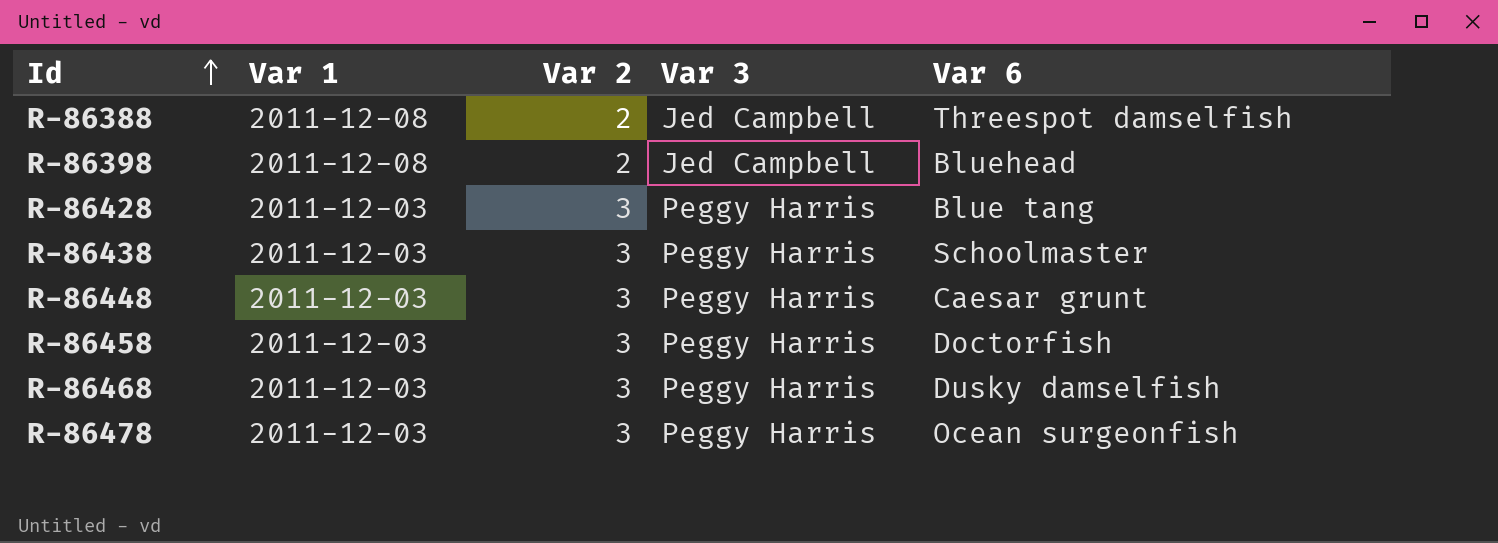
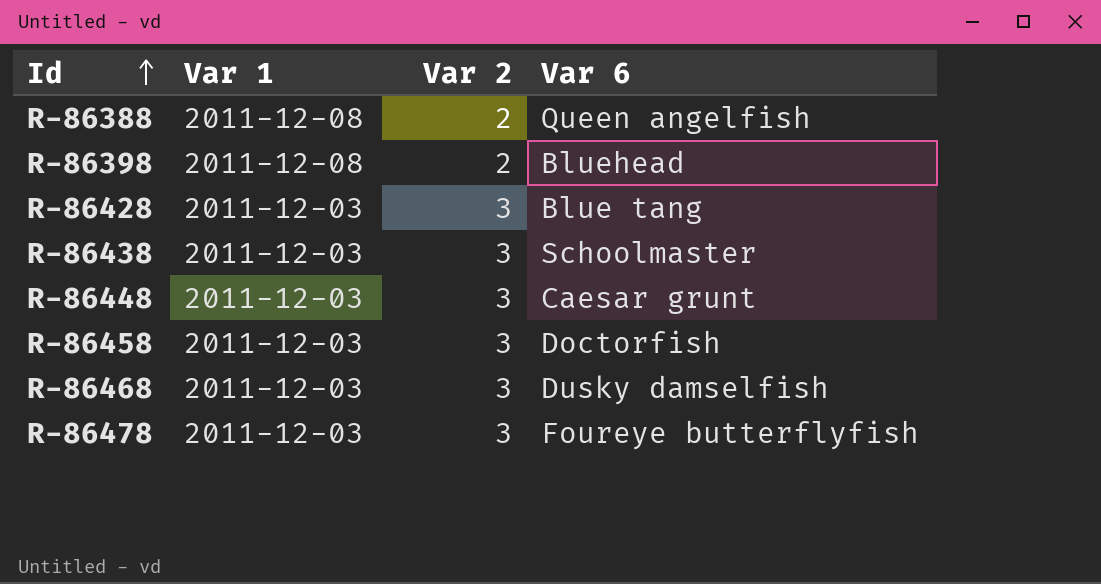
column Var 3 | position: 4 -> none
R-86388 | Var 6: Threespot damselfish -> Queen angelfish
R-86478 | Var 6: Ocean surgeonfish -> Foureye butterflyfish

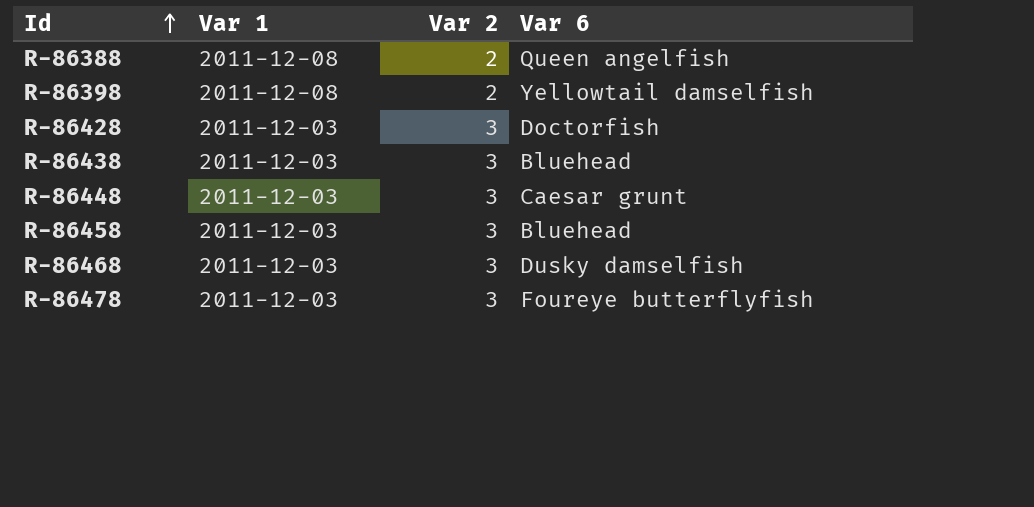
R-86398 | Var 6: Bluehead -> Yellowtail damselfish
R-86428 | Var 6: Blue tang -> Doctorfish
R-86438 | Var 6: Schoolmaster -> Bluehead
R-86458 | Var 6: Doctorfish -> Bluehead

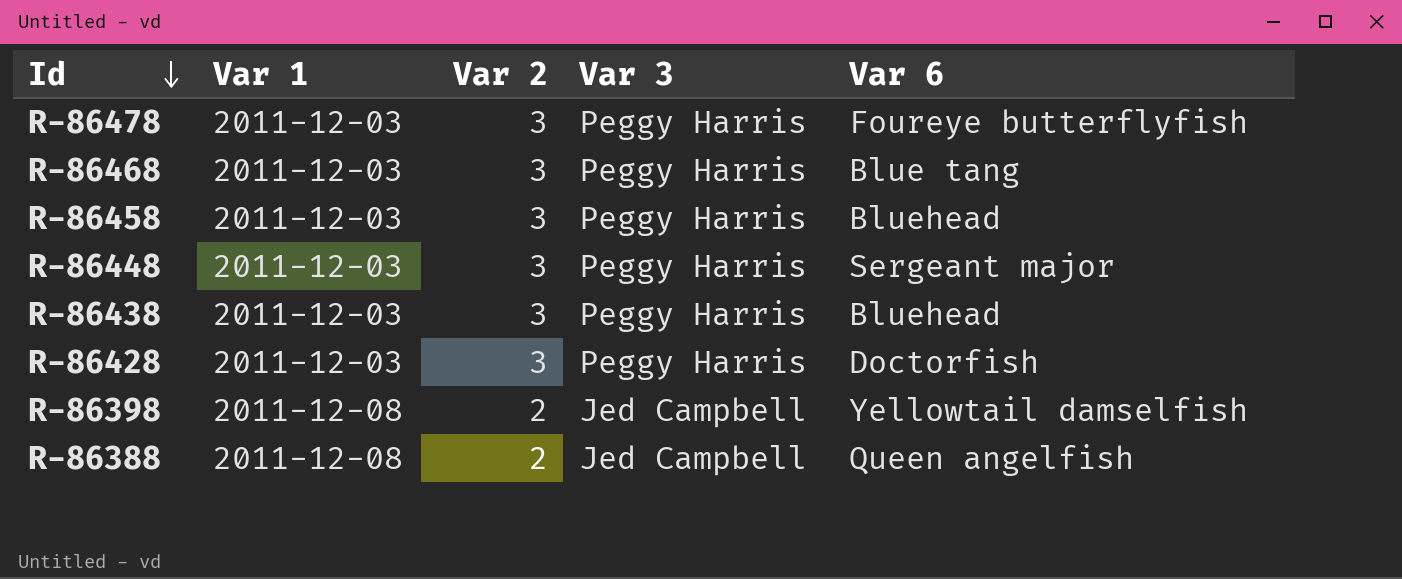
row order: Id ascending -> Id descending
column Var 3 | position: none -> 4
R-86468 | Var 6: Dusky damselfish -> Blue tang
R-86448 | Var 6: Caesar grunt -> Sergeant major

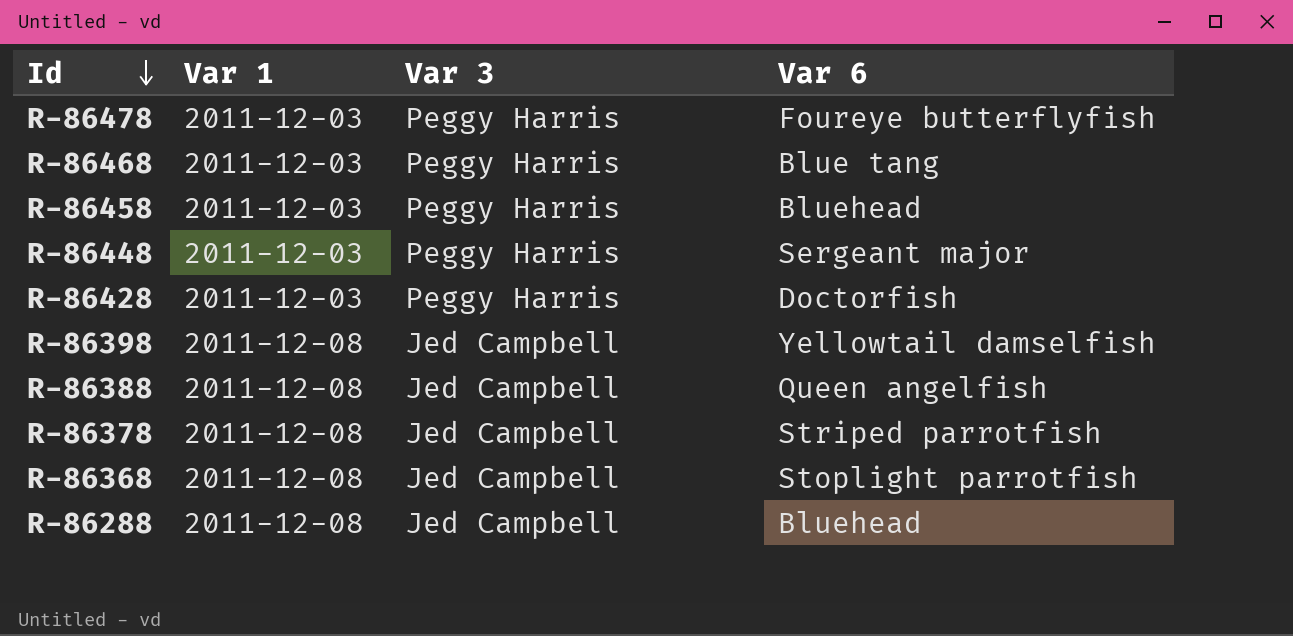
column Var 2 | position: 3 -> none
row R-86438: 2011-12-03 | 3 | Peggy Harris | Bluehead -> none
row R-86378: none -> 2011-12-08 | Jed Campbell | Striped parrotfish
row R-86368: none -> 2011-12-08 | Jed Campbell | Stoplight parrotfish
row R-86288: none -> 2011-12-08 | Jed Campbell | Bluehead

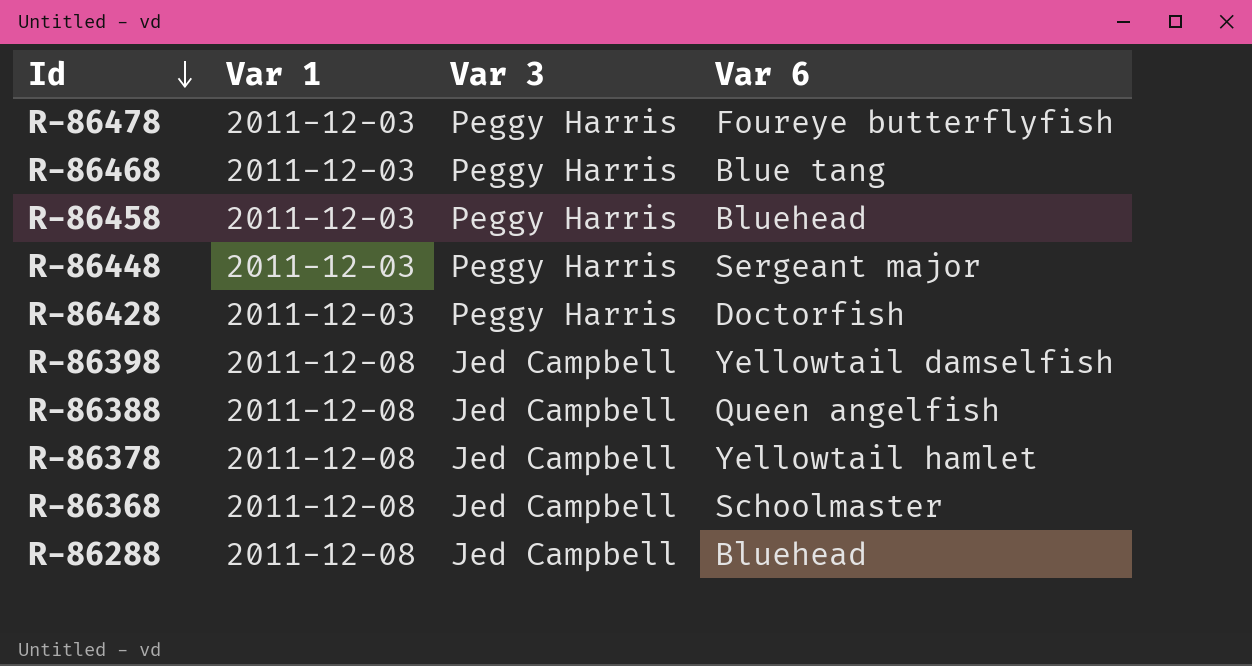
R-86378 | Var 6: Striped parrotfish -> Yellowtail hamlet
R-86368 | Var 6: Stoplight parrotfish -> Schoolmaster

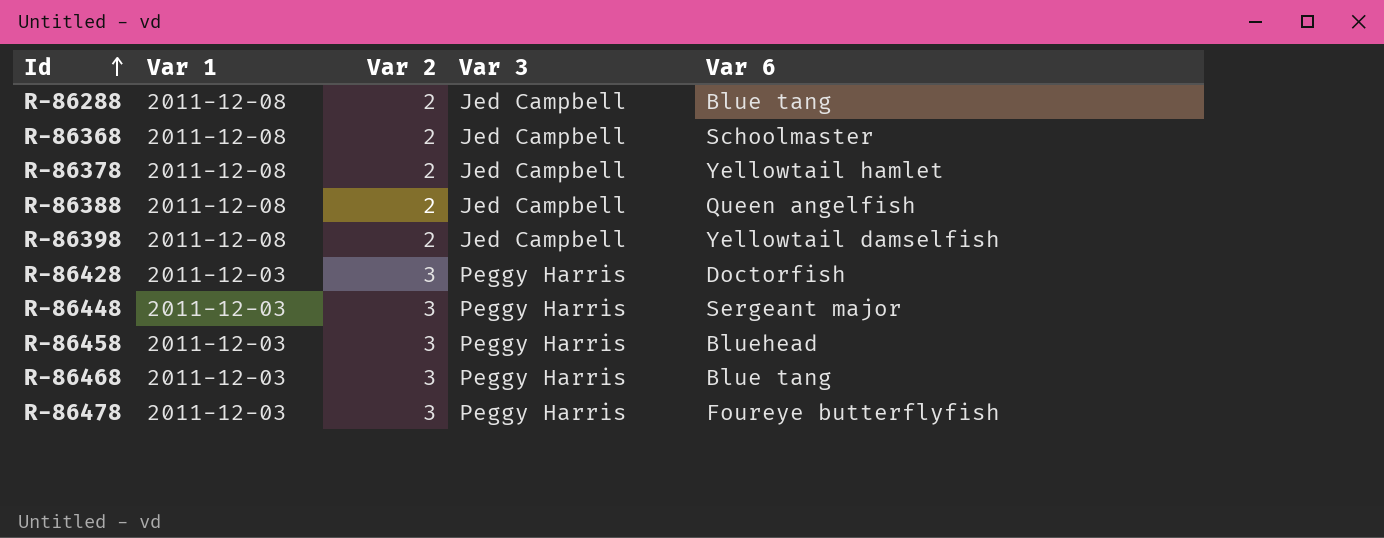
row order: Id descending -> Id ascending
column Var 2 | position: none -> 3
R-86288 | Var 6: Bluehead -> Blue tang

